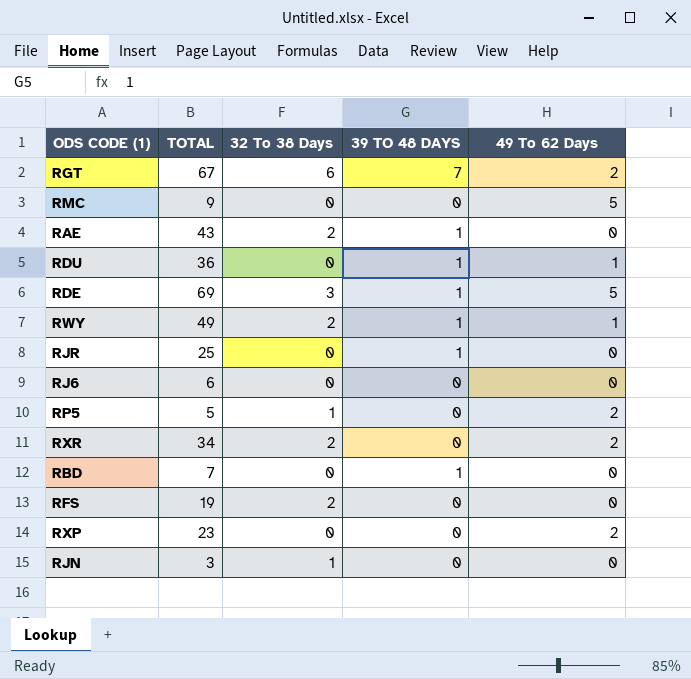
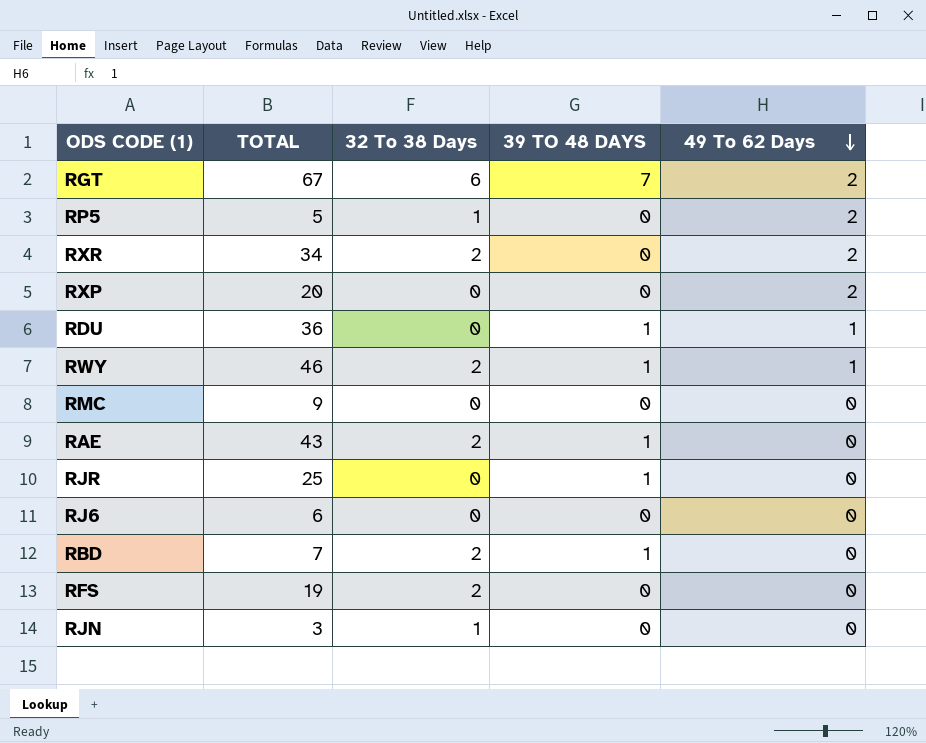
row order: none -> 49 To 62 Days descending
row RDE: 69 | 3 | 1 | 5 -> none
RXP | TOTAL: 23 -> 20
RWY | TOTAL: 49 -> 46
RMC | 49 To 62 Days: 5 -> 0
RBD | 32 To 38 Days: 0 -> 2

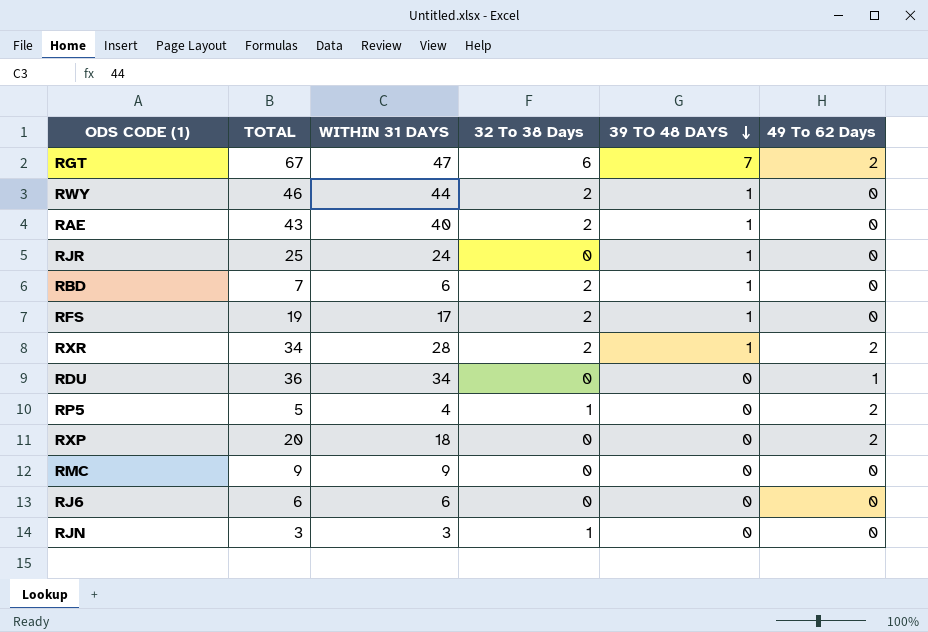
row order: 49 To 62 Days descending -> 39 TO 48 DAYS descending
column WITHIN 31 DAYS | position: none -> 3
RWY | 49 To 62 Days: 1 -> 0
RFS | 39 TO 48 DAYS: 0 -> 1
RXR | 39 TO 48 DAYS: 0 -> 1
RDU | 39 TO 48 DAYS: 1 -> 0

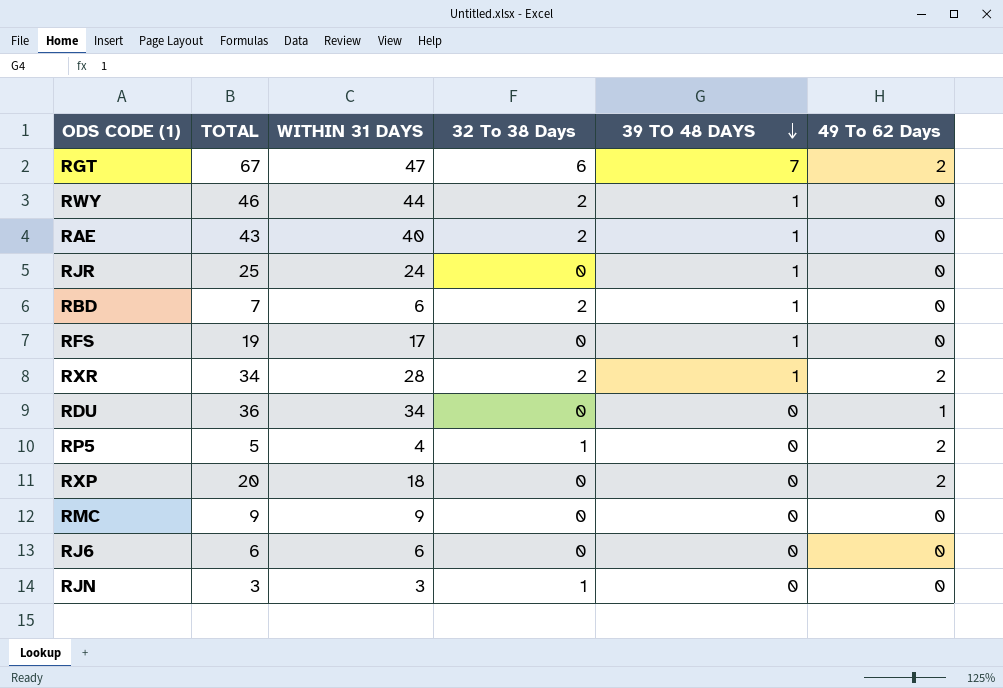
RFS | 32 To 38 Days: 2 -> 0

